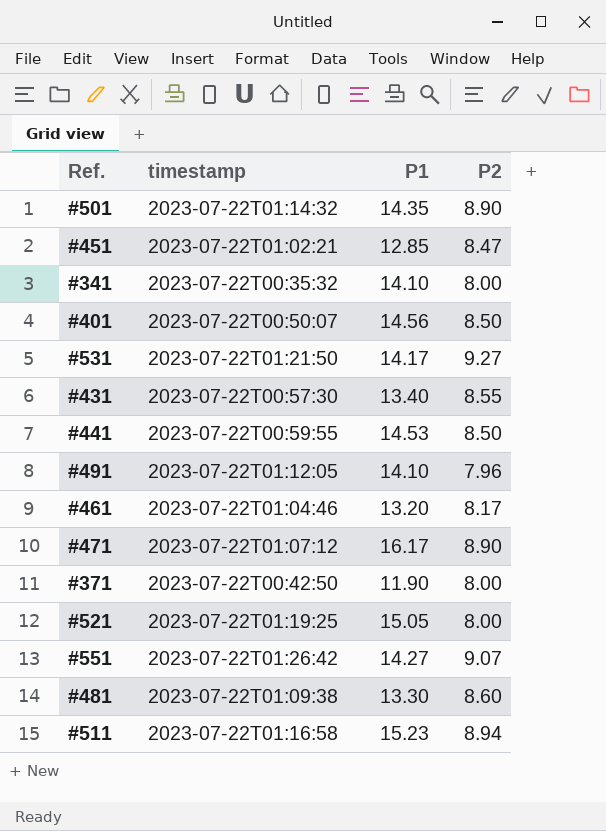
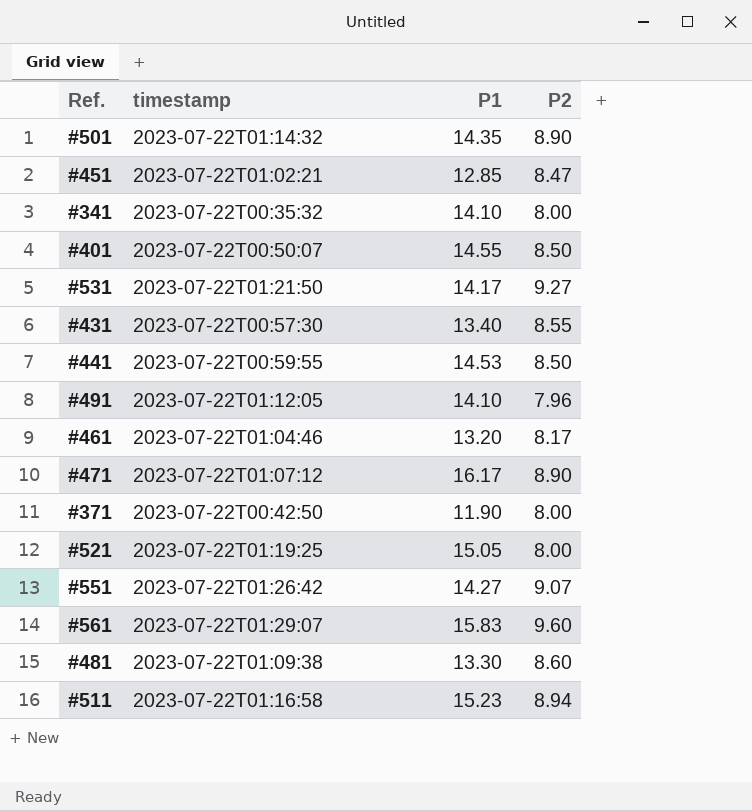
#401 | P1: 14.56 -> 14.55
row #561: none -> 2023-07-22T01:29:07 | 15.83 | 9.60

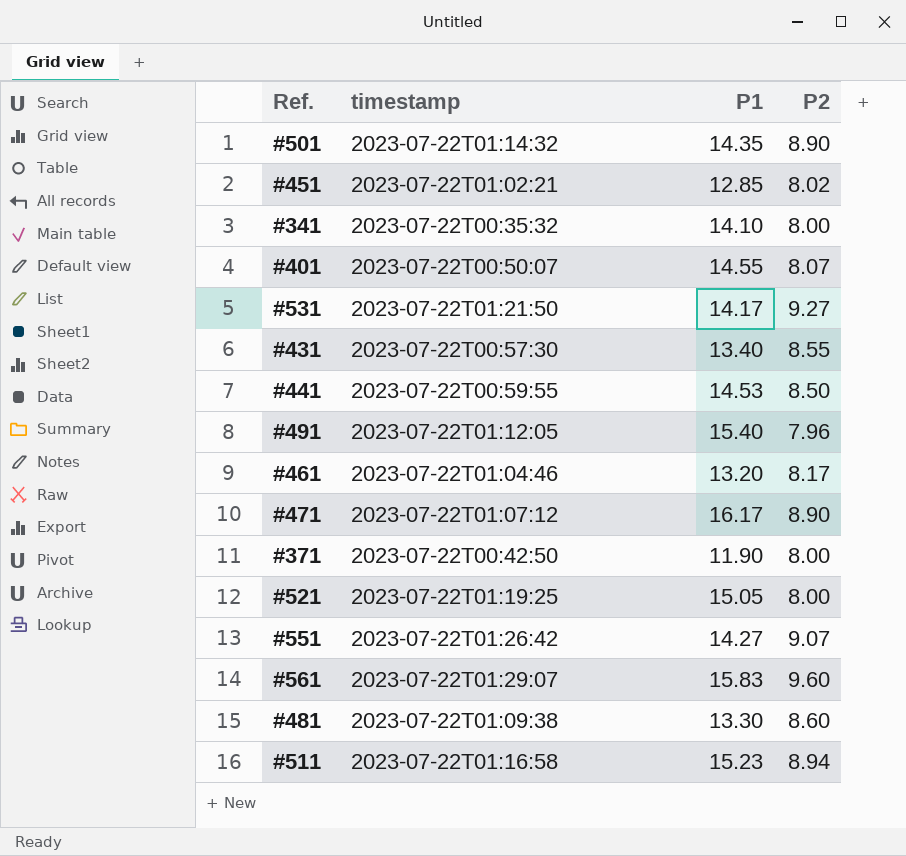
#451 | P2: 8.47 -> 8.02
#401 | P2: 8.50 -> 8.07
#491 | P1: 14.10 -> 15.40

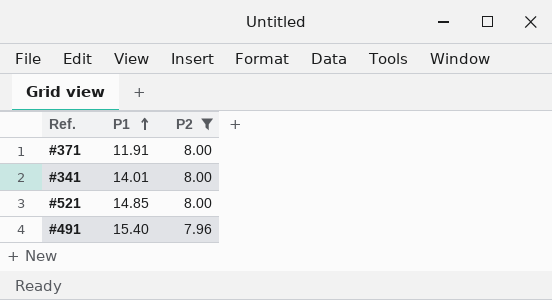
filter: none -> P2 <= 8.00
row order: none -> P1 ascending
column timestamp | position: 2 -> none
#371 | P1: 11.90 -> 11.91
#341 | P1: 14.10 -> 14.01
#521 | P1: 15.05 -> 14.85

